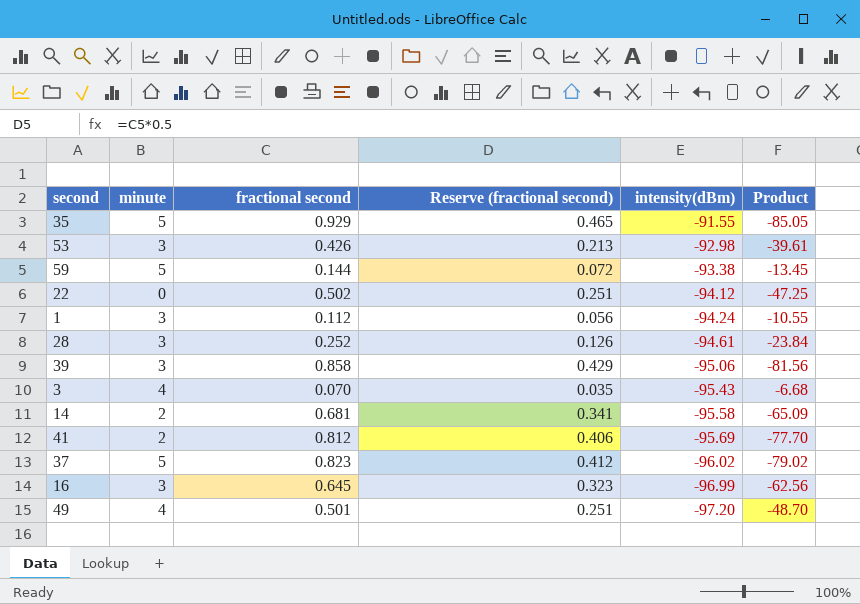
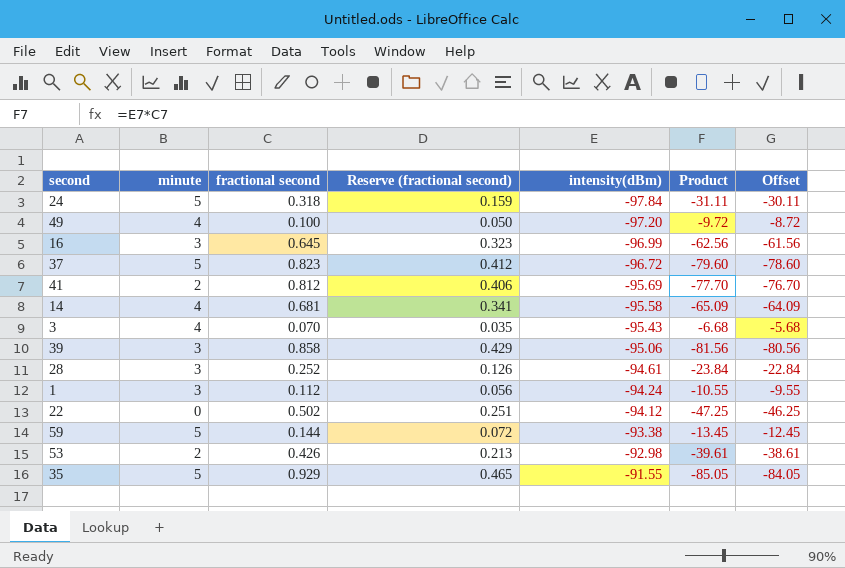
row order: intensity(dBm) descending -> intensity(dBm) ascending
column Offset | formula: none -> [Product] + 1
row 24: none -> 5 | 0.318 | 0.159 | -97.84 | -31.11 | -30.11
49 | fractional second: 0.501 -> 0.100
49 | Reserve (fractional second): 0.251 -> 0.050
49 | Product: -48.70 -> -9.72
37 | intensity(dBm): -96.02 -> -96.72
37 | Product: -79.02 -> -79.60
14 | minute: 2 -> 4
53 | minute: 3 -> 2

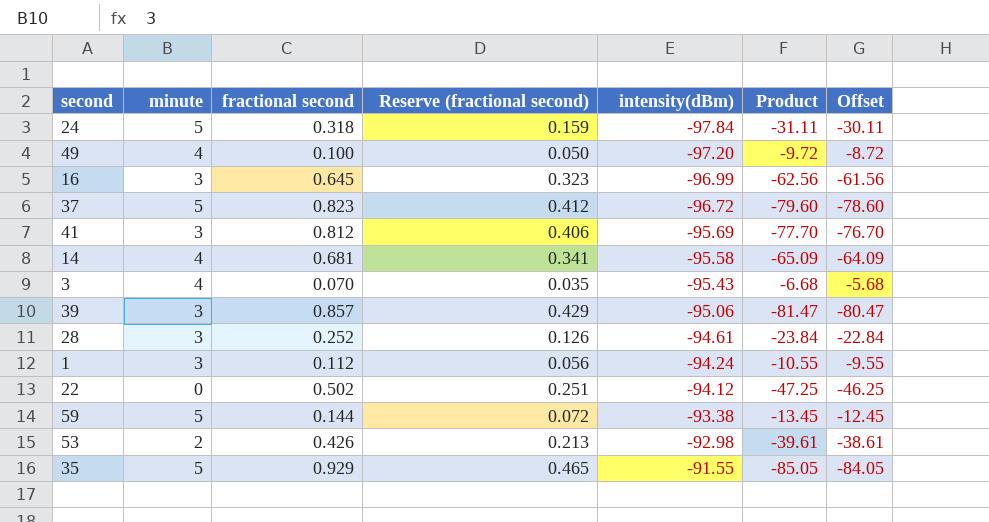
41 | minute: 2 -> 3
39 | fractional second: 0.858 -> 0.857
39 | Product: -81.56 -> -81.47
39 | Offset: -80.56 -> -80.47

